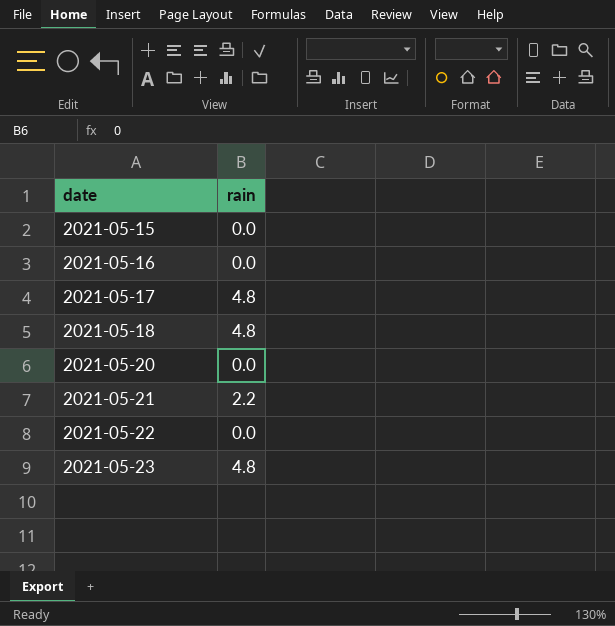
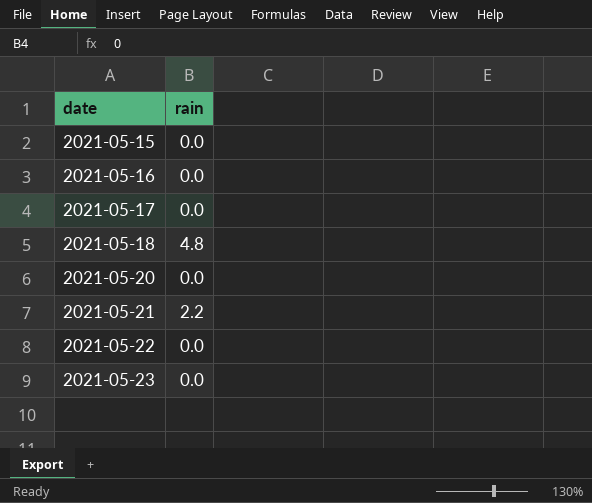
2021-05-17 | rain: 4.8 -> 0.0
2021-05-23 | rain: 4.8 -> 0.0

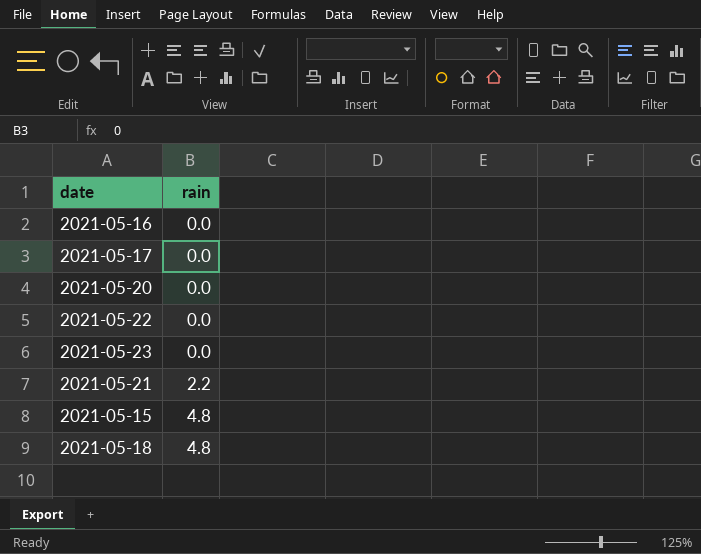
row order: date ascending -> rain ascending
2021-05-15 | rain: 0.0 -> 4.8

